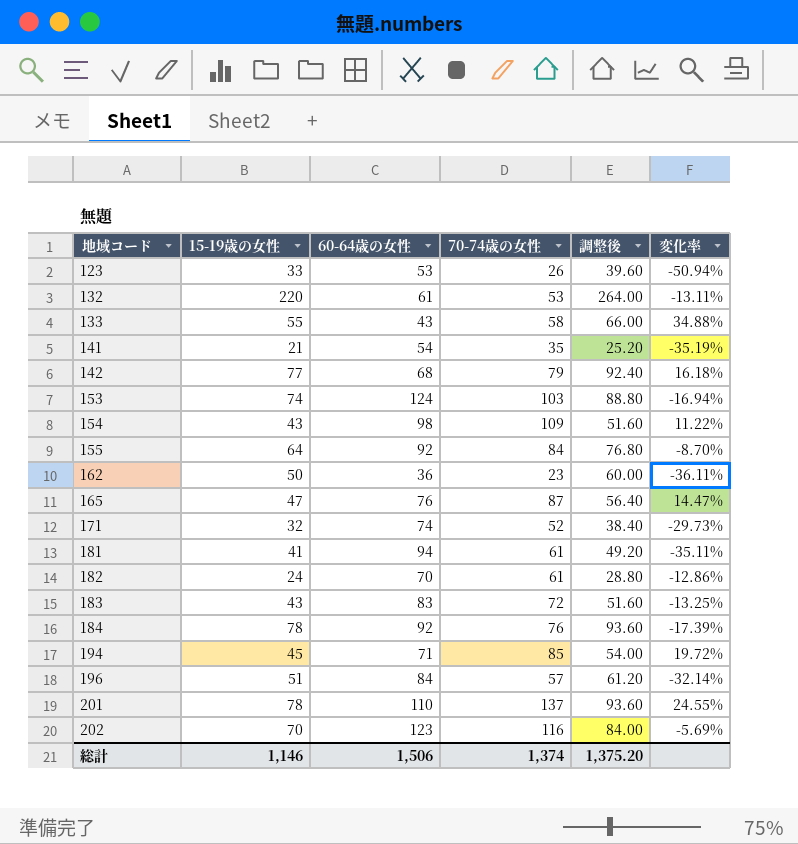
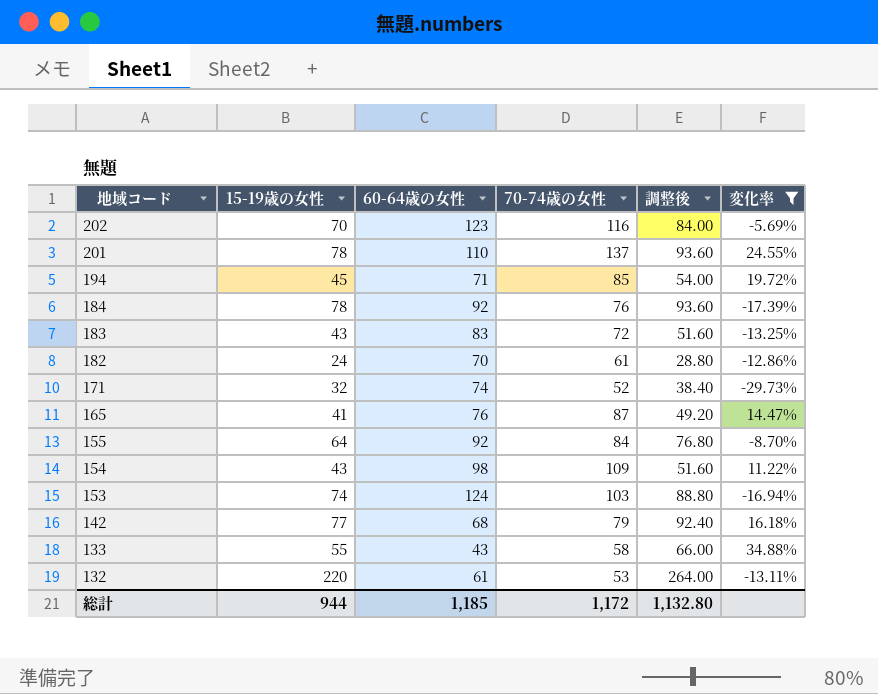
filter: none -> 変化率 >= -29.73%
row order: 地域コード ascending -> 地域コード descending
165 | 15-19歳の女性: 47 -> 41
165 | 調整後: 56.40 -> 49.20
総計 | 15-19歳の女性: 1,146 -> 944
総計 | 60-64歳の女性: 1,506 -> 1,185
総計 | 70-74歳の女性: 1,374 -> 1,172
総計 | 調整後: 1,375.20 -> 1,132.80

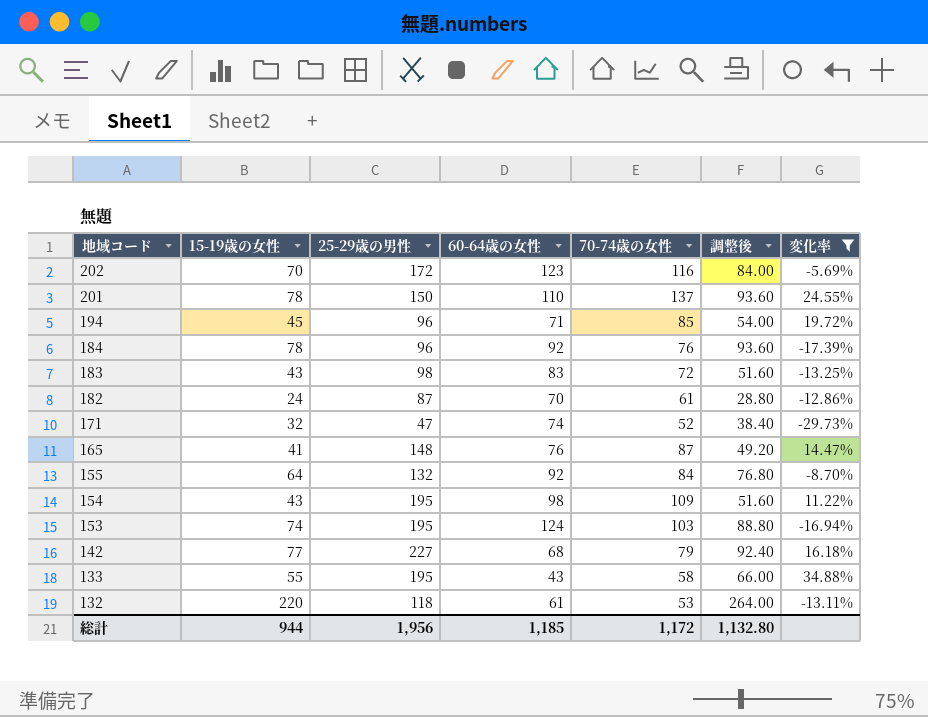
column 25-29歳の男性 | position: none -> 3

